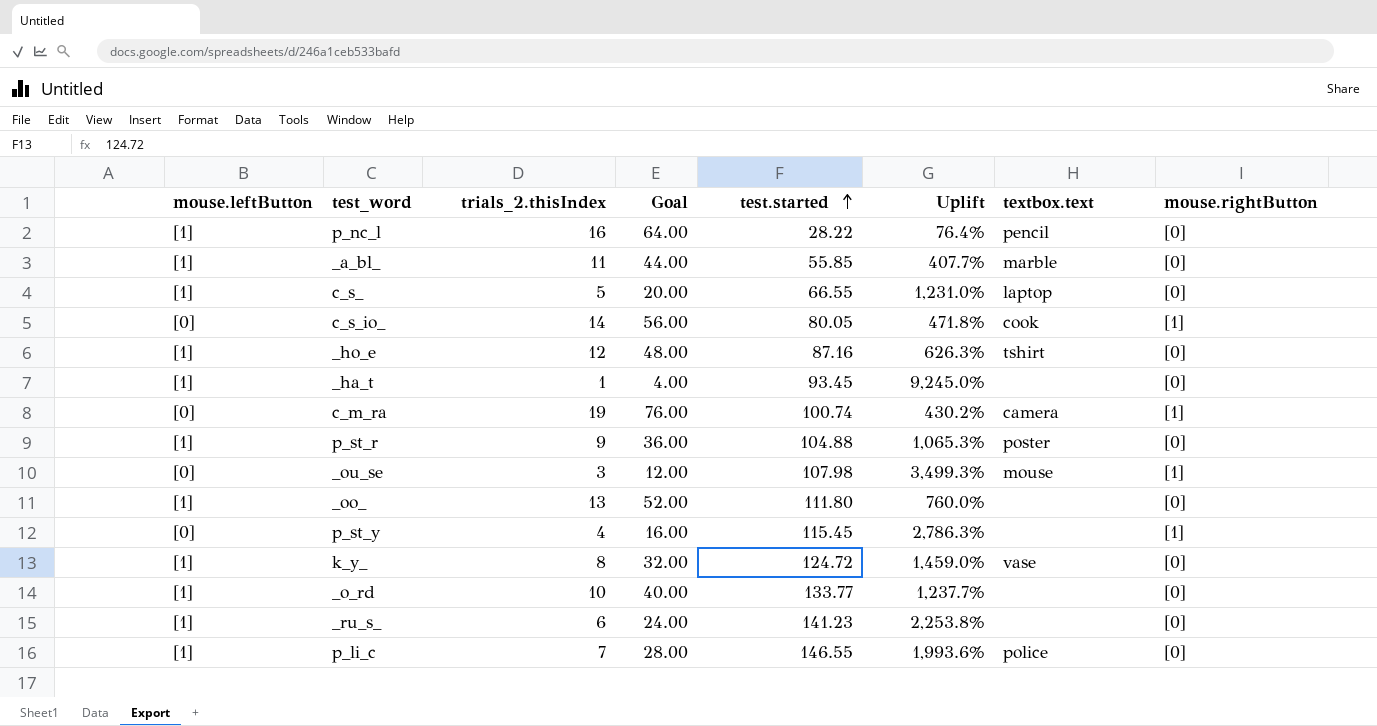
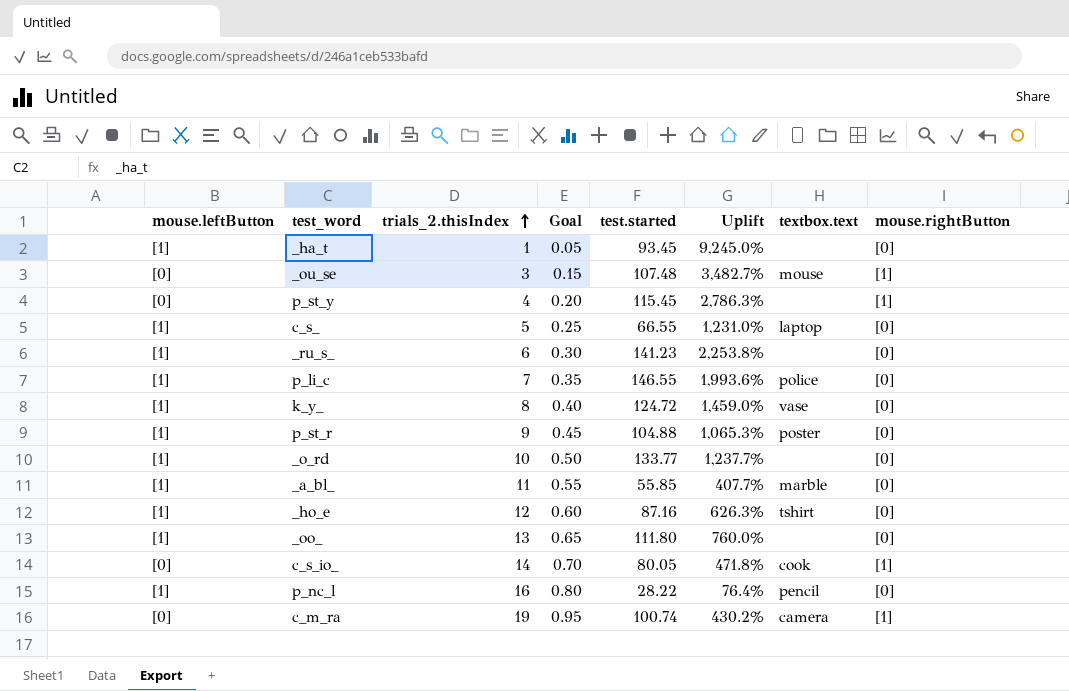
row order: test.started ascending -> trials_2.thisIndex ascending
column Goal | formula: [trials_2.thisIndex] * 4 -> [trials_2.thisIndex] * 0.05
_ou_se | test.started: 107.98 -> 107.48
_ou_se | Uplift: 3,499.3% -> 3,482.7%

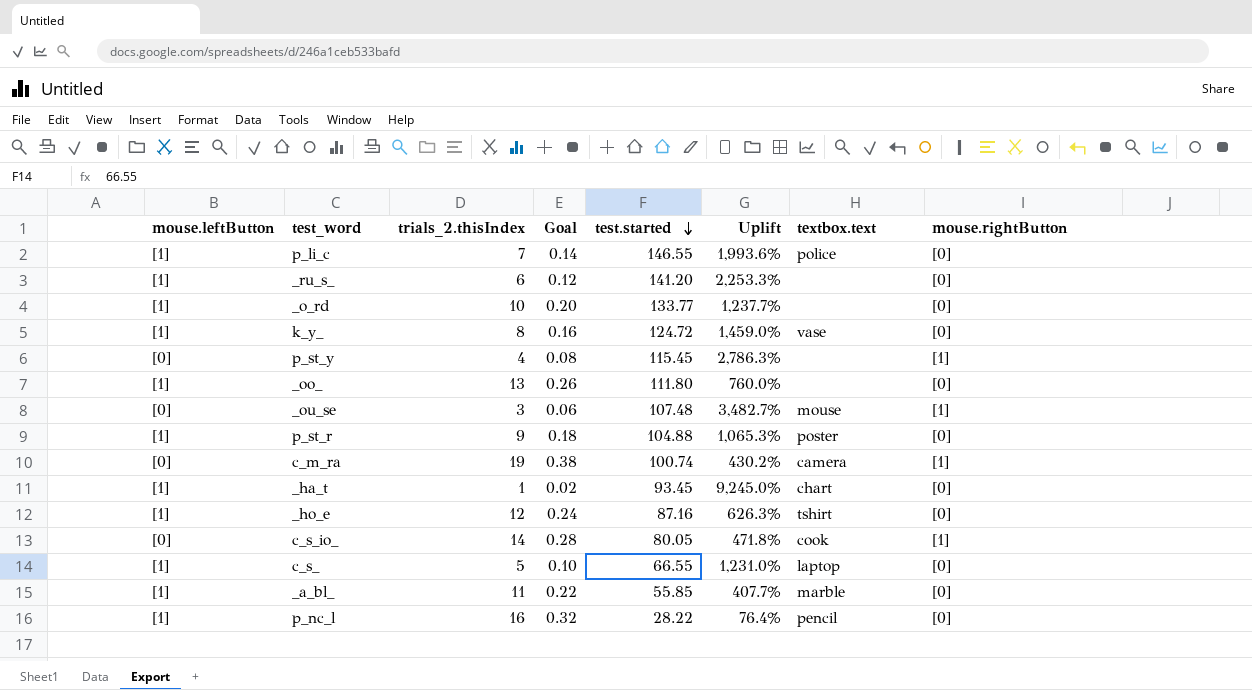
row order: trials_2.thisIndex ascending -> test.started descending
column Goal | formula: [trials_2.thisIndex] * 0.05 -> [trials_2.thisIndex] * 0.02
_ru_s_ | test.started: 141.23 -> 141.20
_ru_s_ | Uplift: 2,253.8% -> 2,253.3%
_ha_t | textbox.text: none -> chart

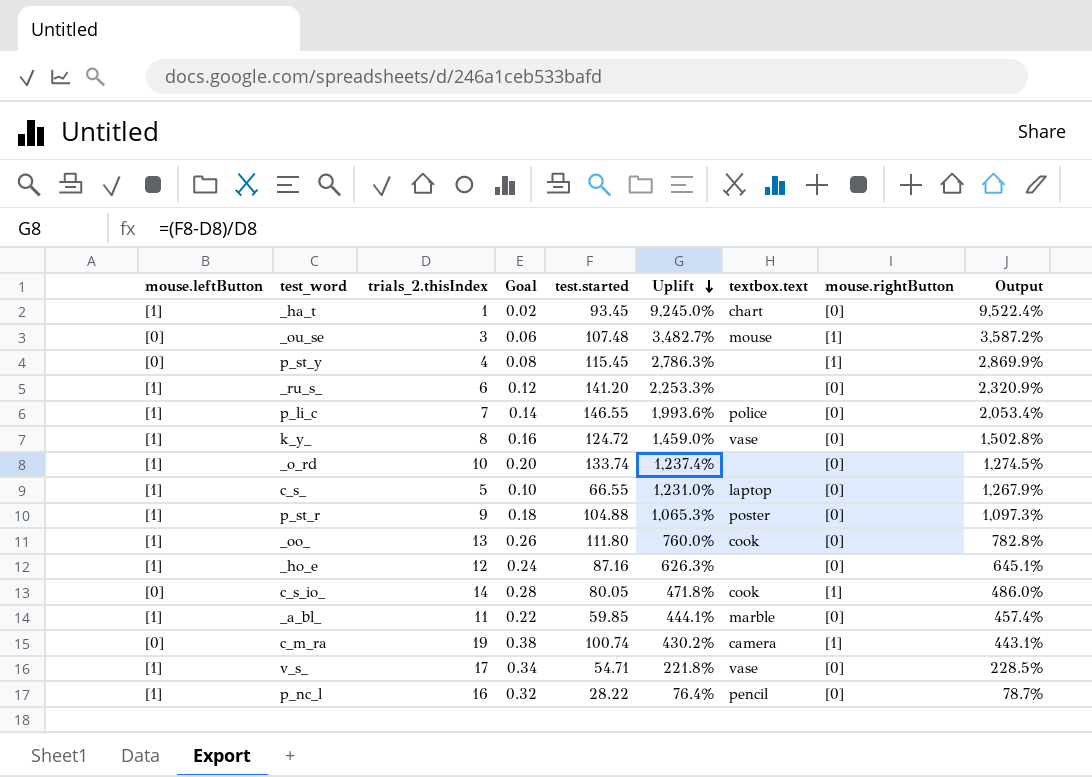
row order: test.started descending -> Uplift descending
column Output | formula: none -> [Uplift] * 1.03
_o_rd | test.started: 133.77 -> 133.74
_o_rd | Uplift: 1,237.7% -> 1,237.4%
_oo_ | textbox.text: none -> cook
_ho_e | textbox.text: tshirt -> none
_a_bl_ | test.started: 55.85 -> 59.85
_a_bl_ | Uplift: 407.7% -> 444.1%
row v_s_: none -> [1] | 17 | 0.34 | 54.71 | 221.8% | vase | [0] | 228.5%

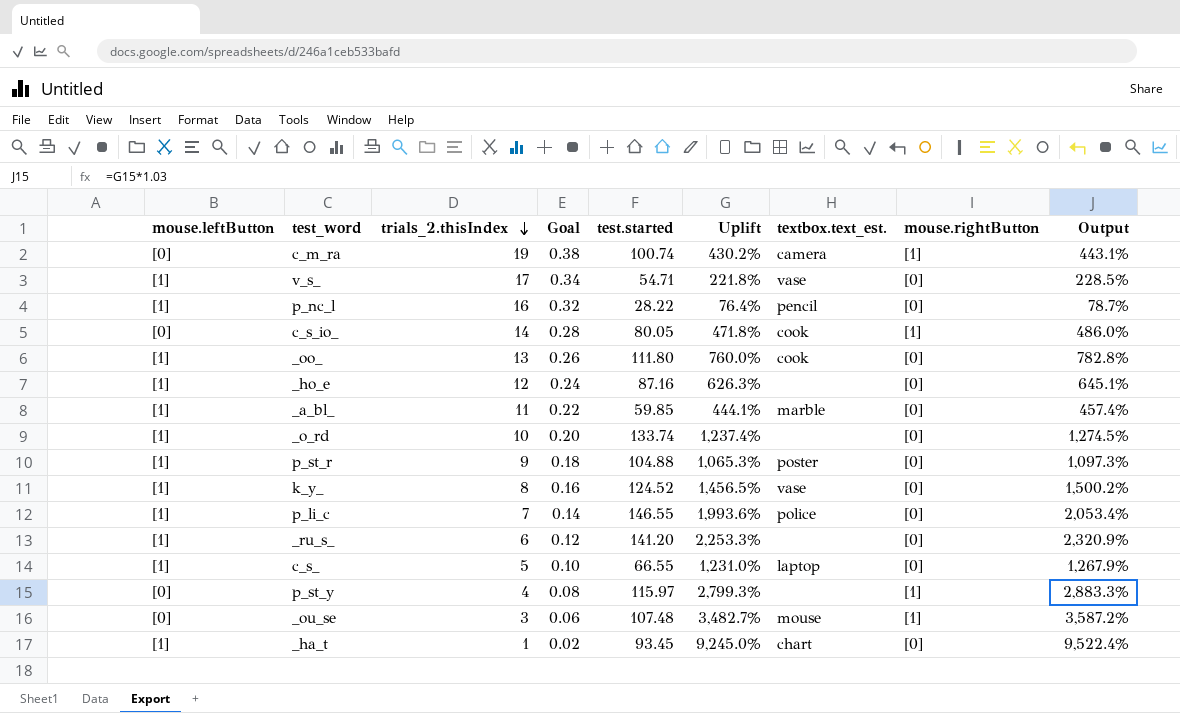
row order: Uplift descending -> trials_2.thisIndex descending
column name: textbox.text -> textbox.text_est.
k_y_ | test.started: 124.72 -> 124.52
k_y_ | Uplift: 1,459.0% -> 1,456.5%
k_y_ | Output: 1,502.8% -> 1,500.2%
p_st_y | test.started: 115.45 -> 115.97
p_st_y | Uplift: 2,786.3% -> 2,799.3%
p_st_y | Output: 2,869.9% -> 2,883.3%

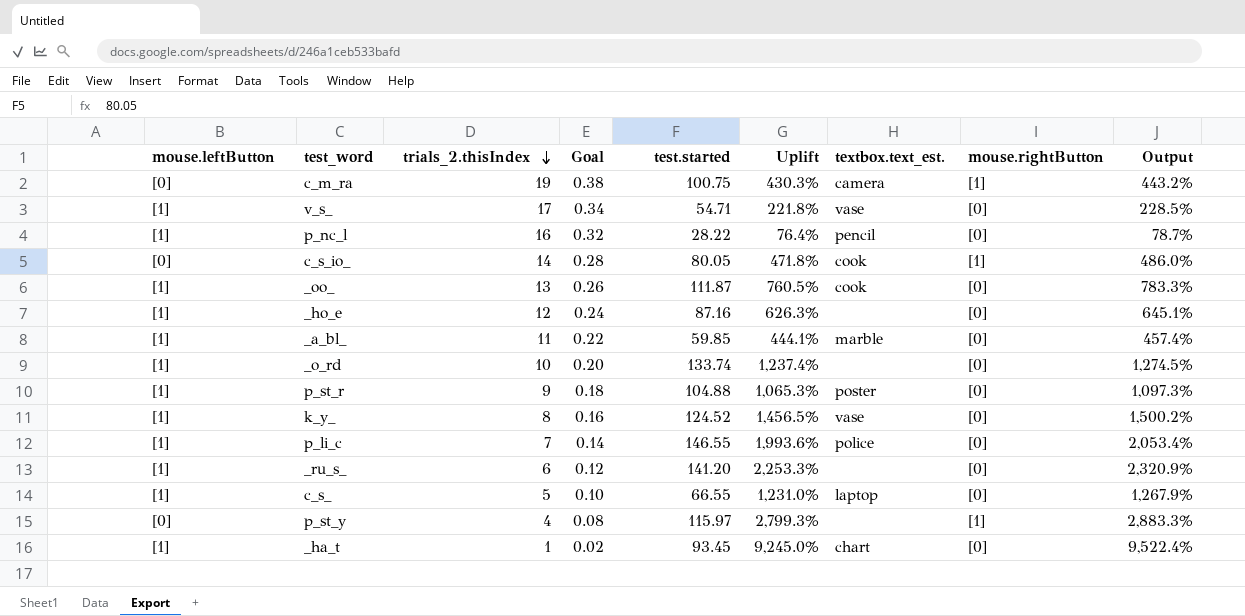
row _ou_se: [0] | 3 | 0.06 | 107.48 | 3,482.7% | mouse | [1] | 3,587.2% -> none
c_m_ra | test.started: 100.74 -> 100.75
c_m_ra | Uplift: 430.2% -> 430.3%
c_m_ra | Output: 443.1% -> 443.2%
_oo_ | test.started: 111.80 -> 111.87
_oo_ | Uplift: 760.0% -> 760.5%
_oo_ | Output: 782.8% -> 783.3%

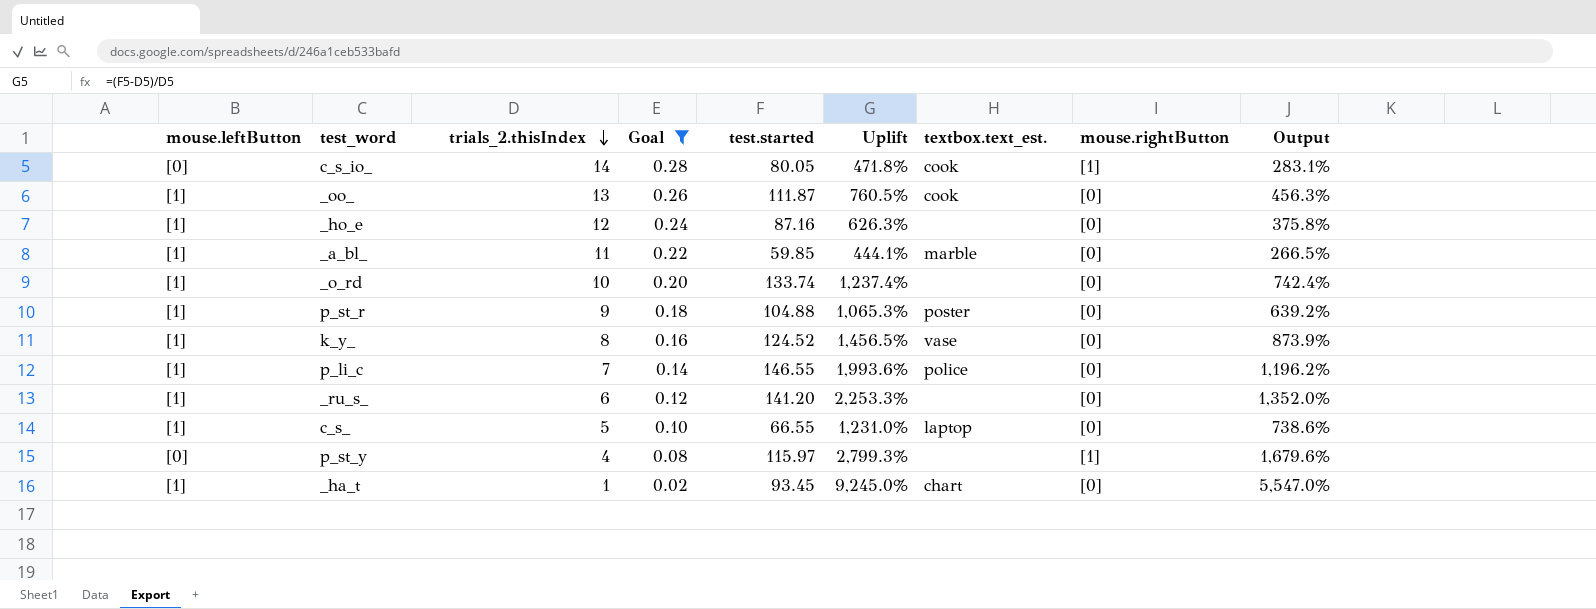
filter: none -> Goal <= 0.28
column Output | formula: [Uplift] * 1.03 -> [Uplift] * 0.6

